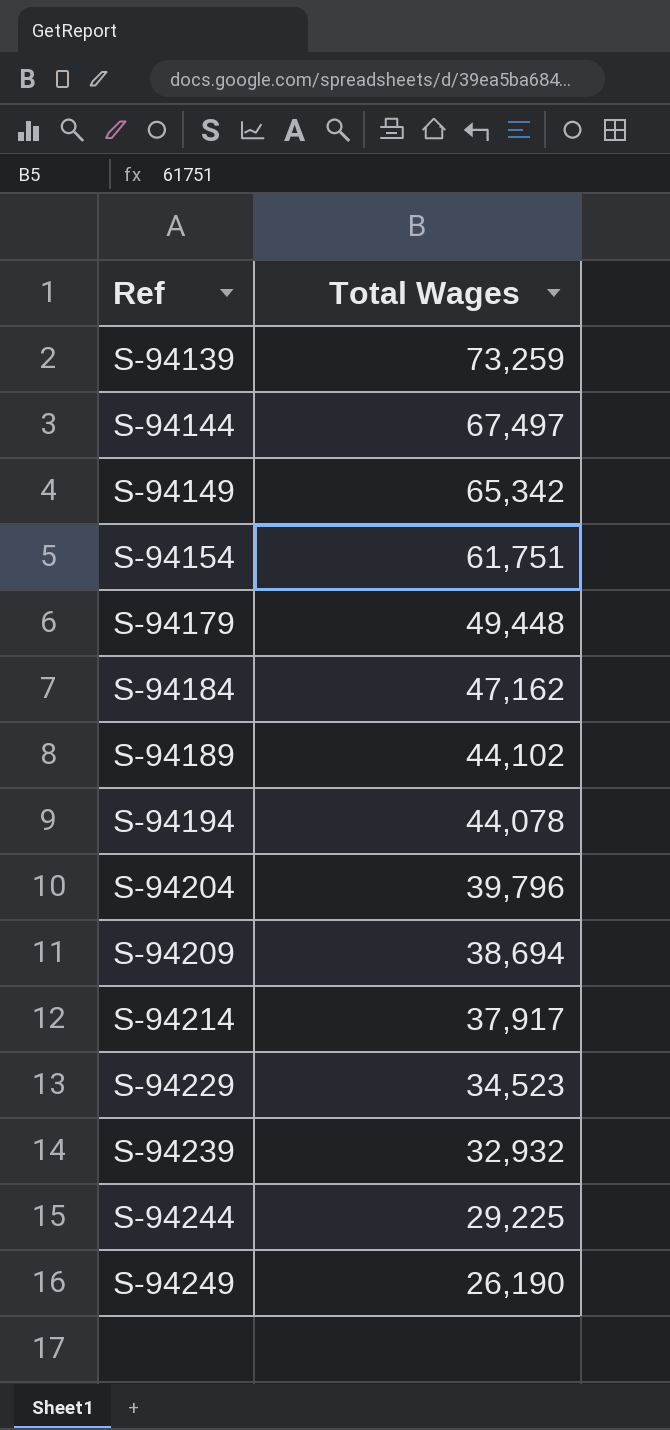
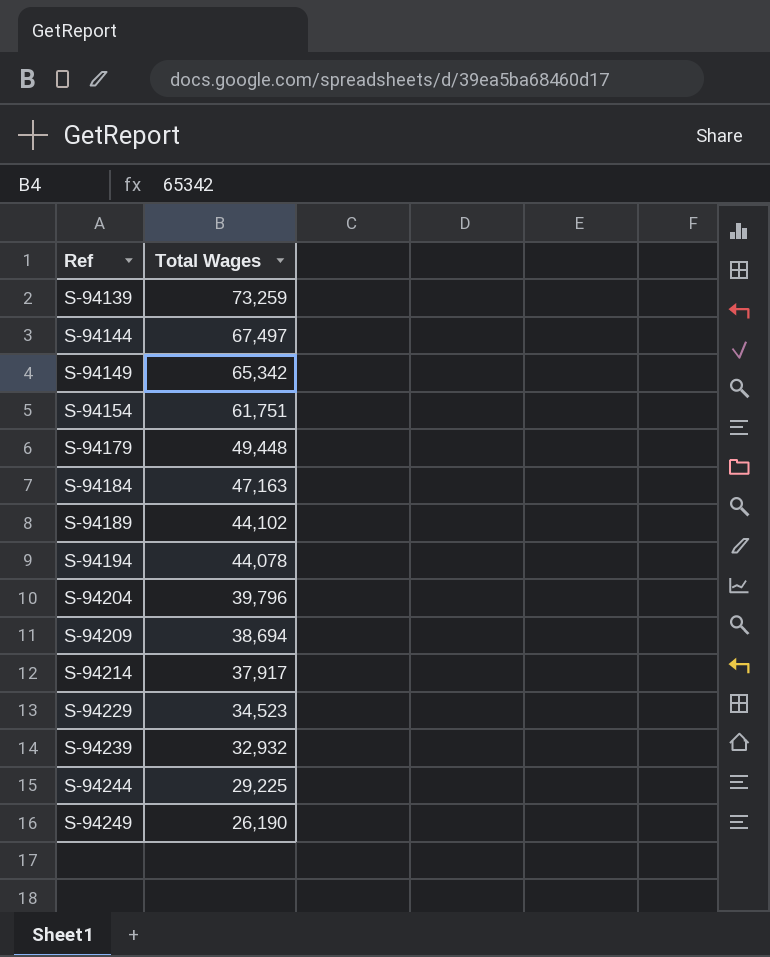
S-94184 | Total Wages: 47,162 -> 47,163

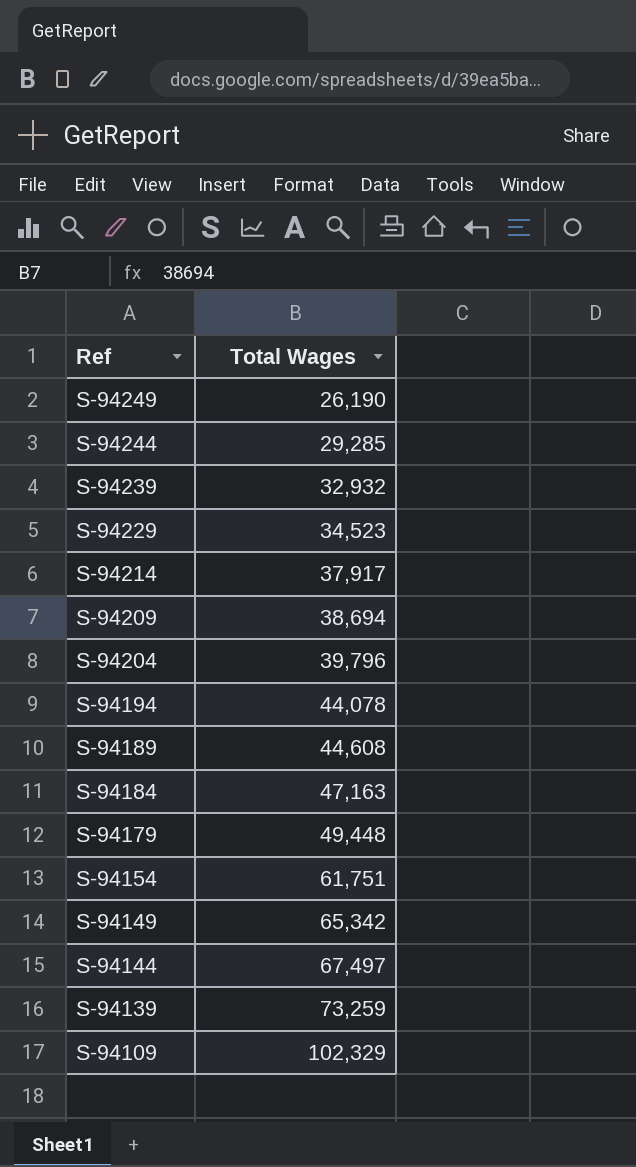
row order: Ref ascending -> Ref descending
S-94244 | Total Wages: 29,225 -> 29,285
S-94189 | Total Wages: 44,102 -> 44,608
row S-94109: none -> 102,329

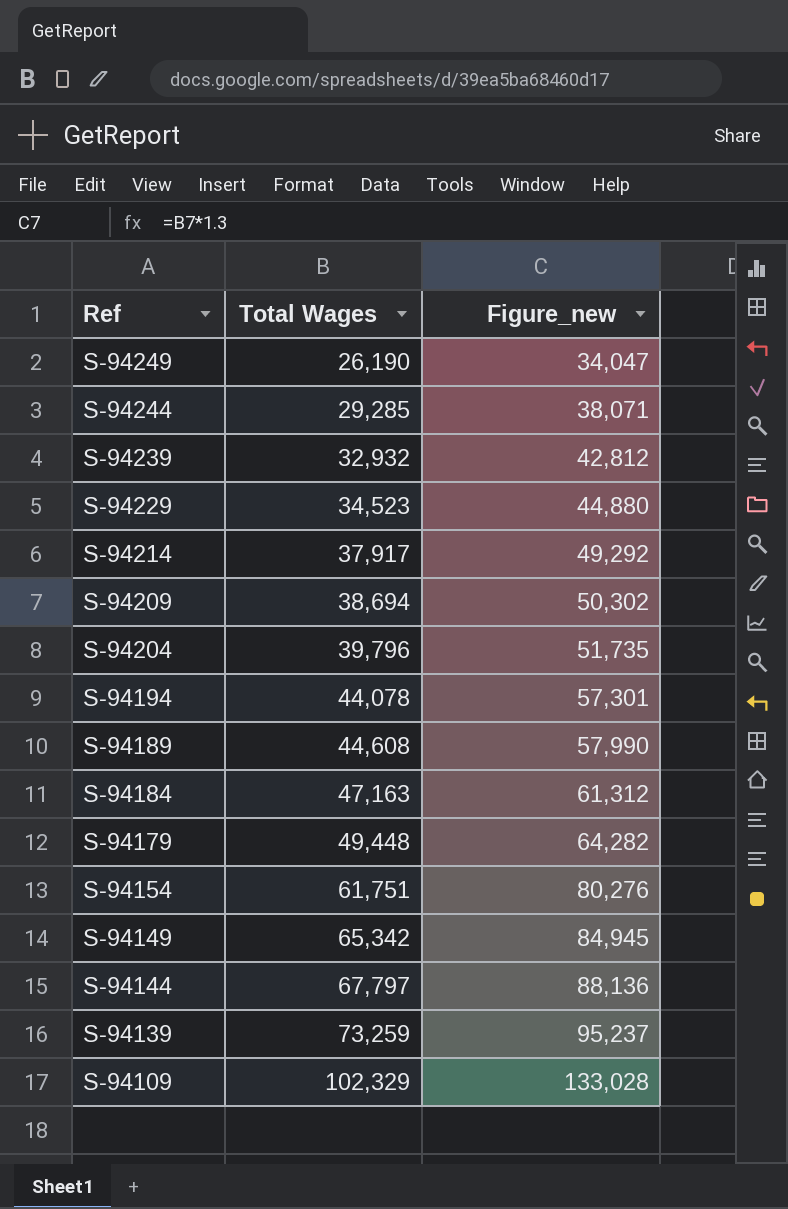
column Figure_new | formula: none -> [Total Wages] * 1.3
S-94144 | Total Wages: 67,497 -> 67,797

